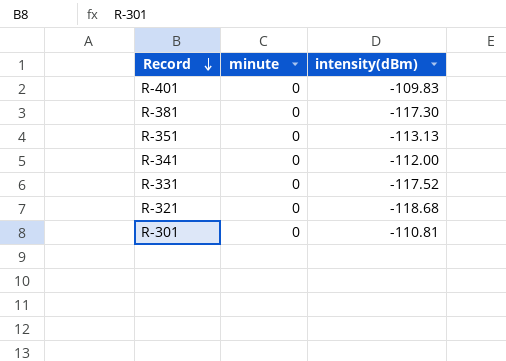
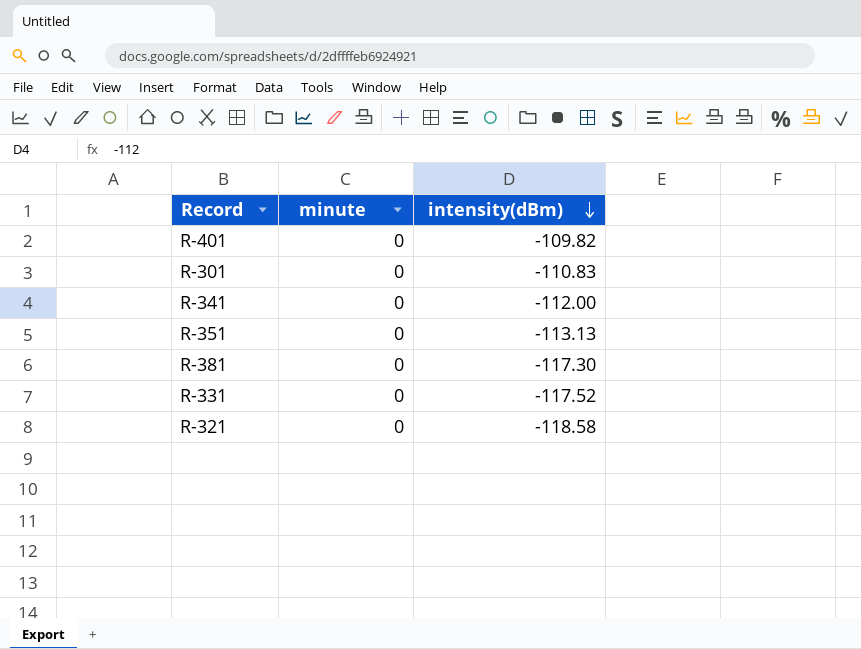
row order: Record descending -> intensity(dBm) descending
R-401 | intensity(dBm): -109.83 -> -109.82
R-301 | intensity(dBm): -110.81 -> -110.83
R-321 | intensity(dBm): -118.68 -> -118.58

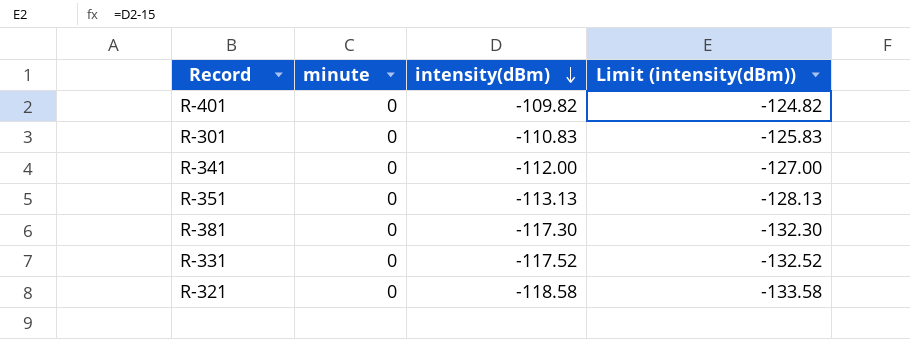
column Limit (intensity(dBm)) | formula: none -> [intensity(dBm)] - 15

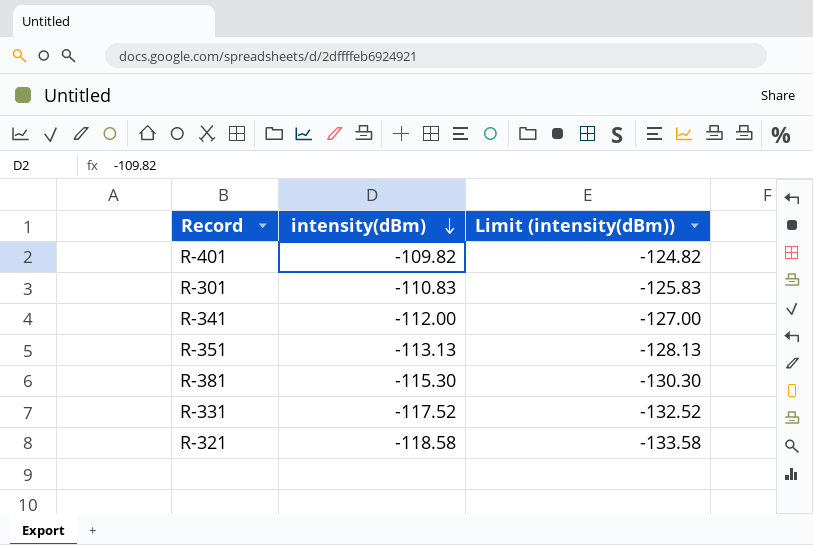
column minute | position: 2 -> none
R-381 | intensity(dBm): -117.30 -> -115.30
R-381 | Limit (intensity(dBm)): -132.30 -> -130.30

